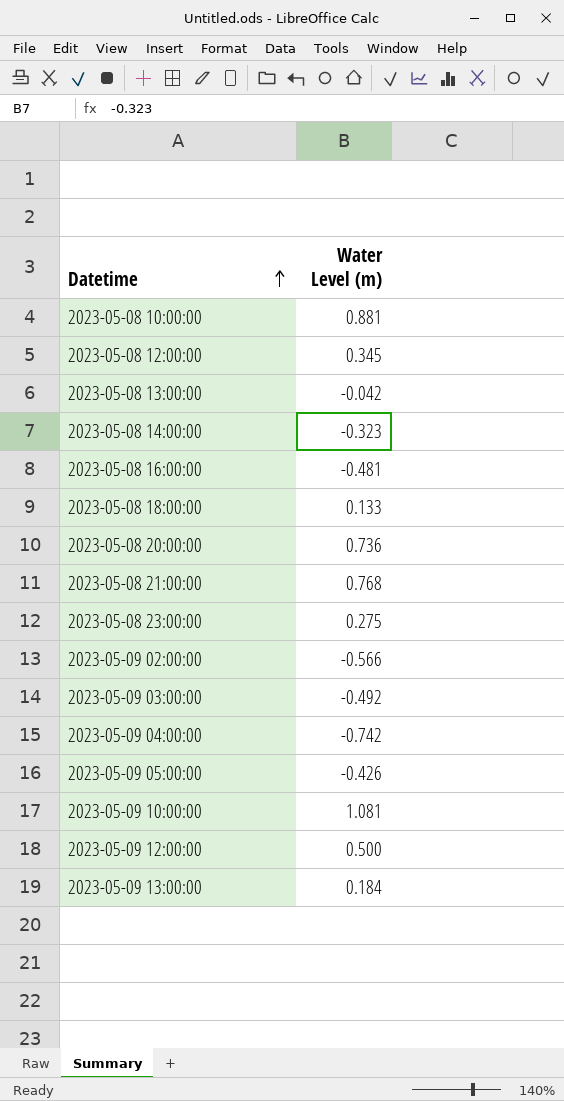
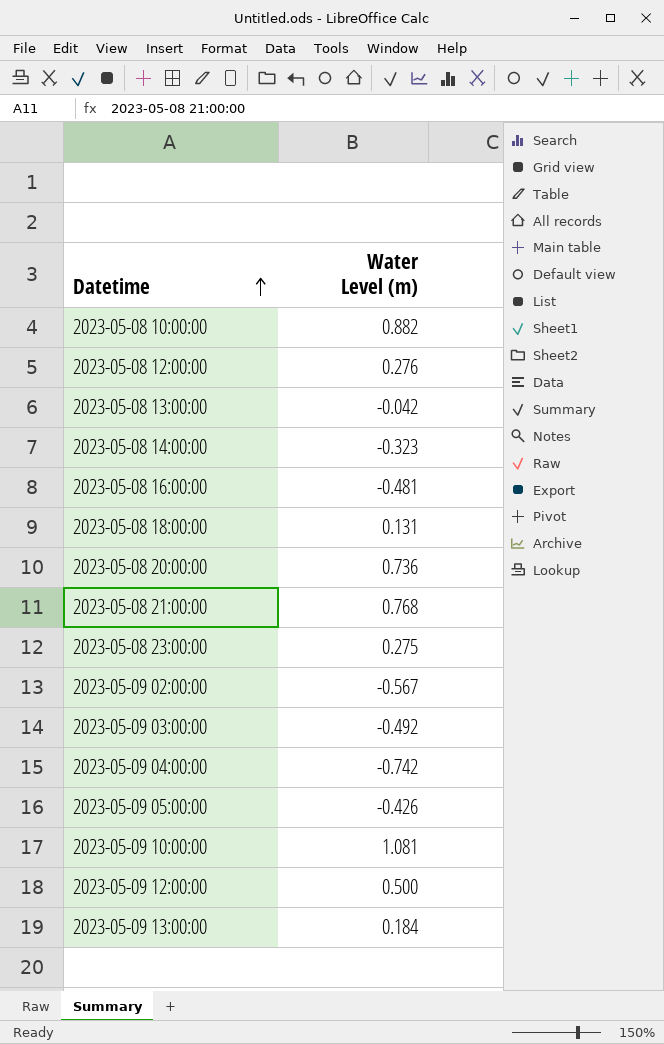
2023-05-08 10:00:00 | Water Level (m): 0.881 -> 0.882
2023-05-08 12:00:00 | Water Level (m): 0.345 -> 0.276
2023-05-08 18:00:00 | Water Level (m): 0.133 -> 0.131
2023-05-09 02:00:00 | Water Level (m): -0.566 -> -0.567

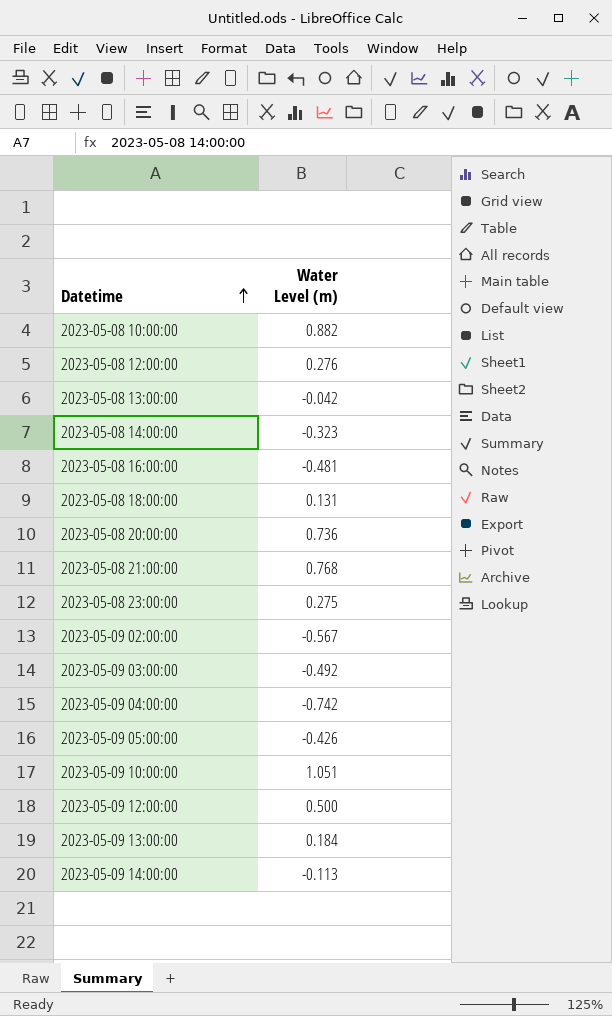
2023-05-09 10:00:00 | Water Level (m): 1.081 -> 1.051
row 2023-05-09 14:00:00: none -> -0.113

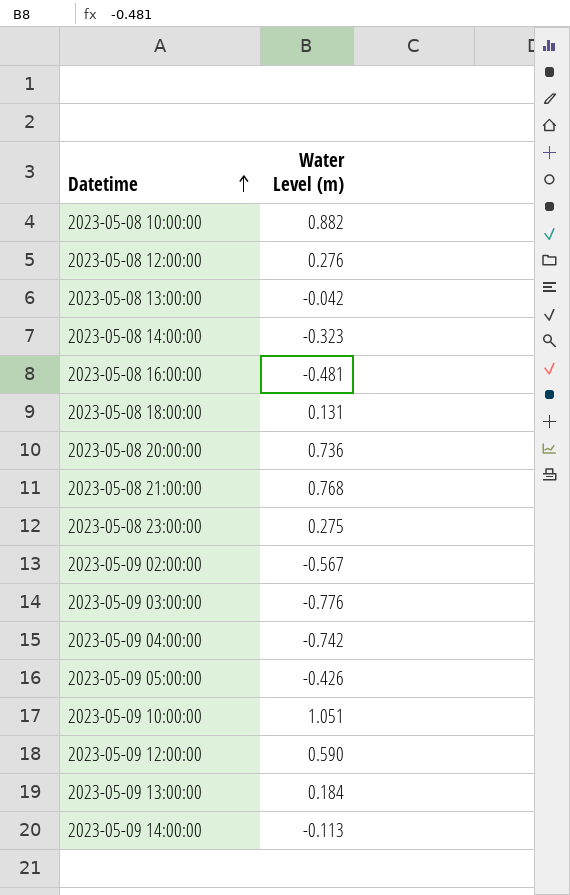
2023-05-09 03:00:00 | Water Level (m): -0.492 -> -0.776
2023-05-09 12:00:00 | Water Level (m): 0.500 -> 0.590

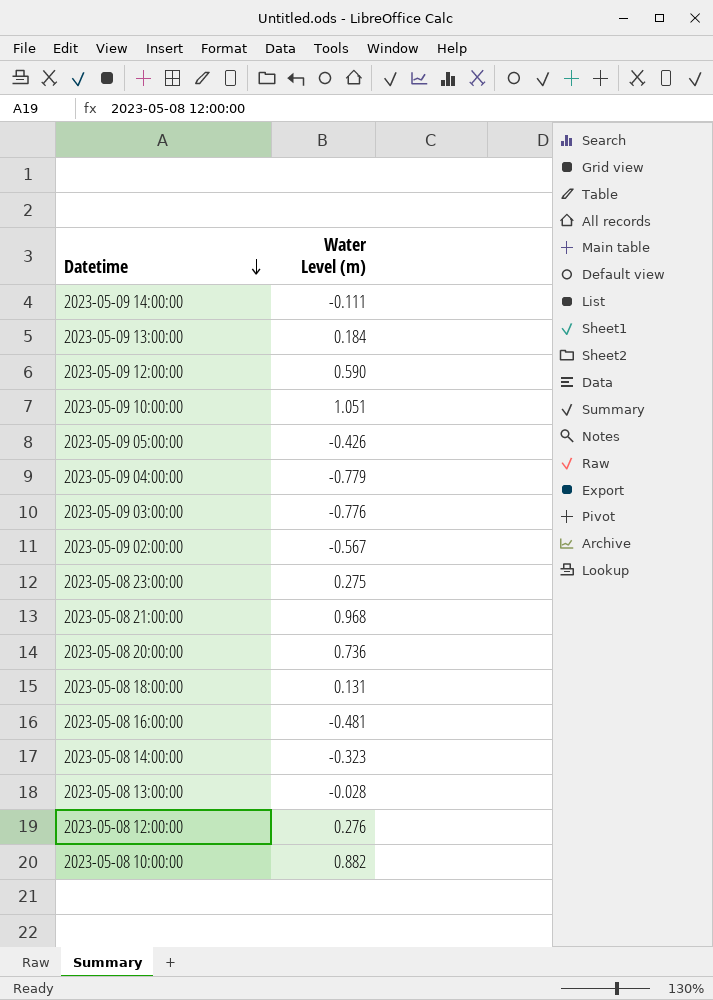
row order: Datetime ascending -> Datetime descending
2023-05-09 14:00:00 | Water Level (m): -0.113 -> -0.111
2023-05-09 04:00:00 | Water Level (m): -0.742 -> -0.779
2023-05-08 21:00:00 | Water Level (m): 0.768 -> 0.968
2023-05-08 13:00:00 | Water Level (m): -0.042 -> -0.028

